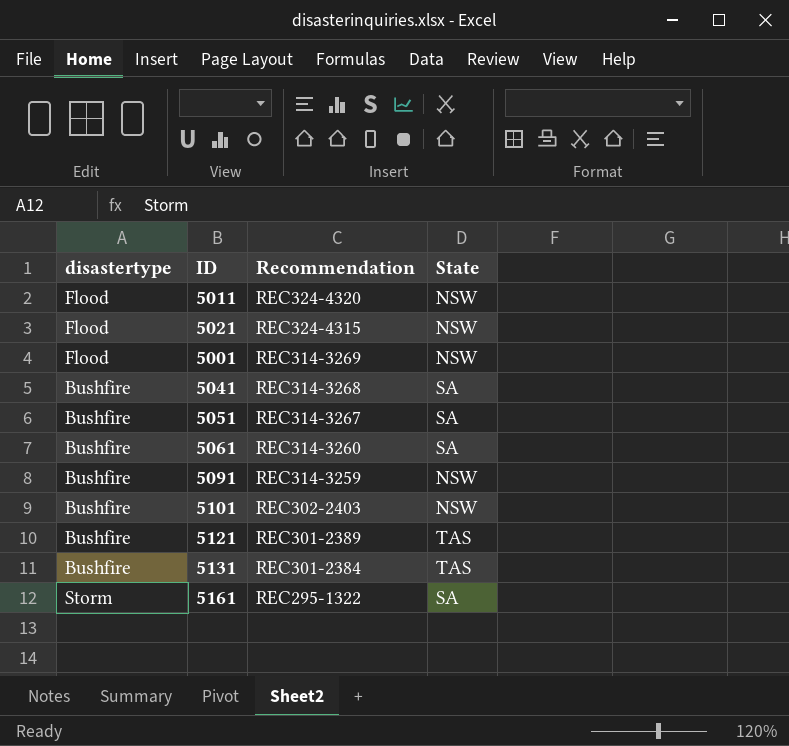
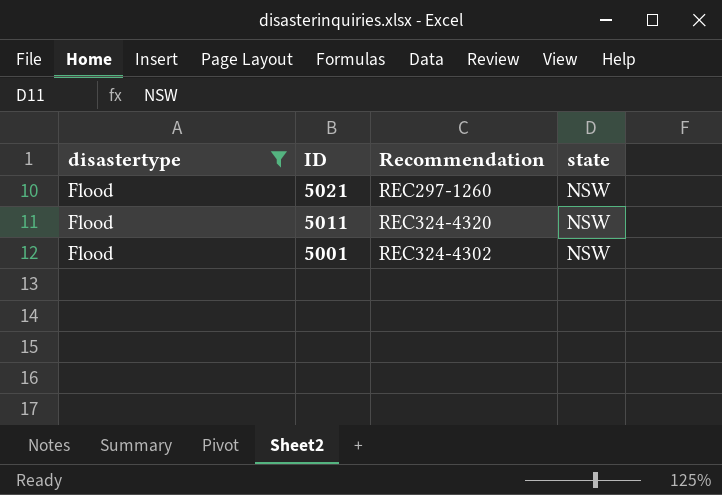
filter: none -> disastertype = Flood
row order: Recommendation descending -> ID descending
column name: State -> state
5021 | Recommendation: REC324-4315 -> REC297-1260
5001 | Recommendation: REC314-3269 -> REC324-4302

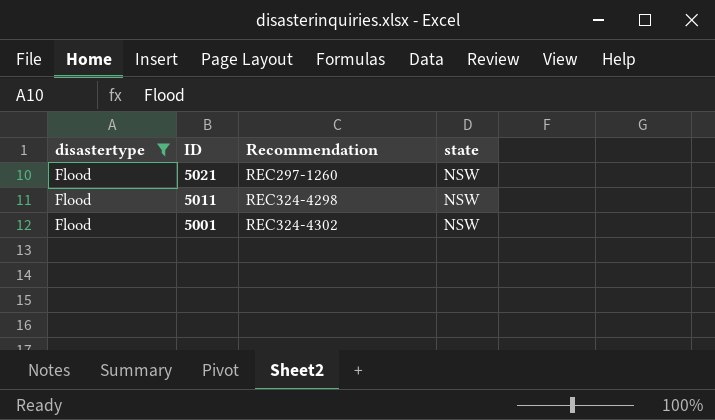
5011 | Recommendation: REC324-4320 -> REC324-4298

